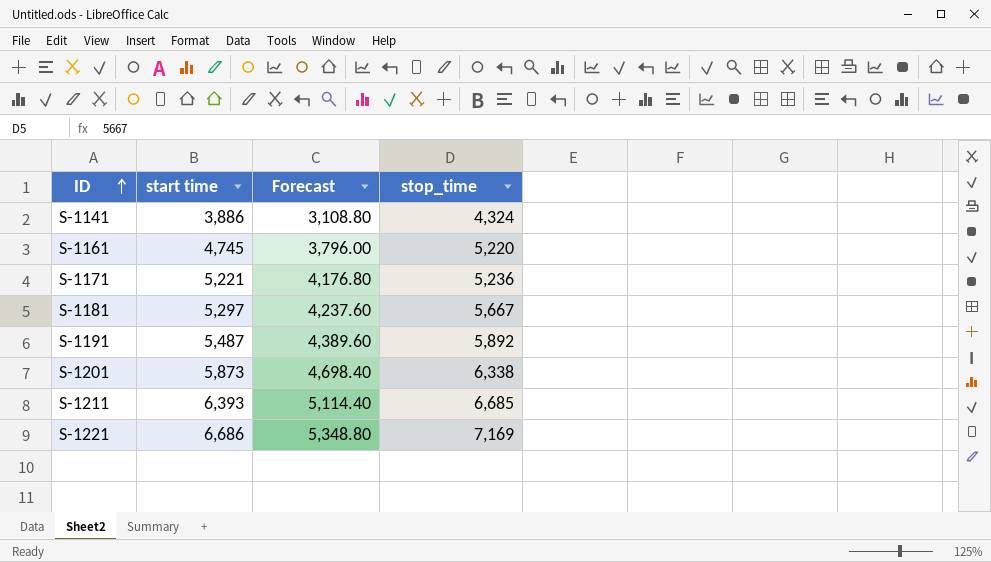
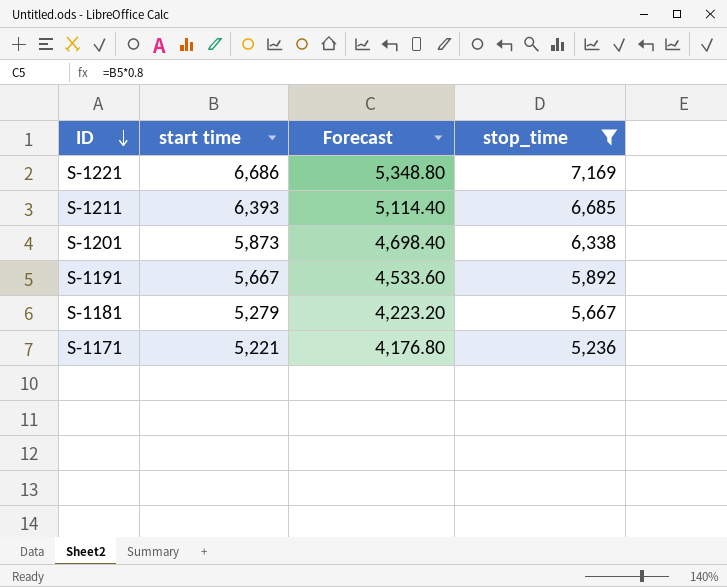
filter: none -> stop_time >= 5,236
row order: ID ascending -> ID descending
S-1191 | start time: 5,487 -> 5,667
S-1191 | Forecast: 4,389.60 -> 4,533.60
S-1181 | start time: 5,297 -> 5,279
S-1181 | Forecast: 4,237.60 -> 4,223.20

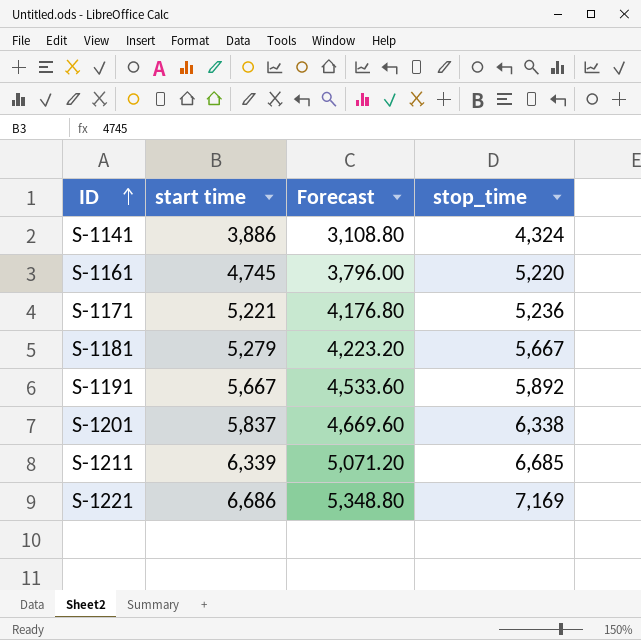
filter: stop_time >= 5,236 -> none
row order: ID descending -> ID ascending
S-1201 | start time: 5,873 -> 5,837
S-1201 | Forecast: 4,698.40 -> 4,669.60
S-1211 | start time: 6,393 -> 6,339
S-1211 | Forecast: 5,114.40 -> 5,071.20

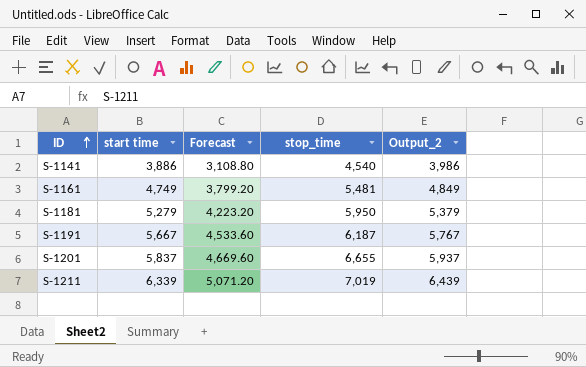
column Output_2 | formula: none -> [start time] + 100
row S-1171: 5,221 | 4,176.80 | 5,236 -> none
row S-1221: 6,686 | 5,348.80 | 7,169 -> none
S-1141 | stop_time: 4,324 -> 4,540
S-1161 | start time: 4,745 -> 4,749
S-1161 | Forecast: 3,796.00 -> 3,799.20
S-1161 | stop_time: 5,220 -> 5,481
S-1181 | stop_time: 5,667 -> 5,950
S-1191 | stop_time: 5,892 -> 6,187
S-1201 | stop_time: 6,338 -> 6,655
S-1211 | stop_time: 6,685 -> 7,019

